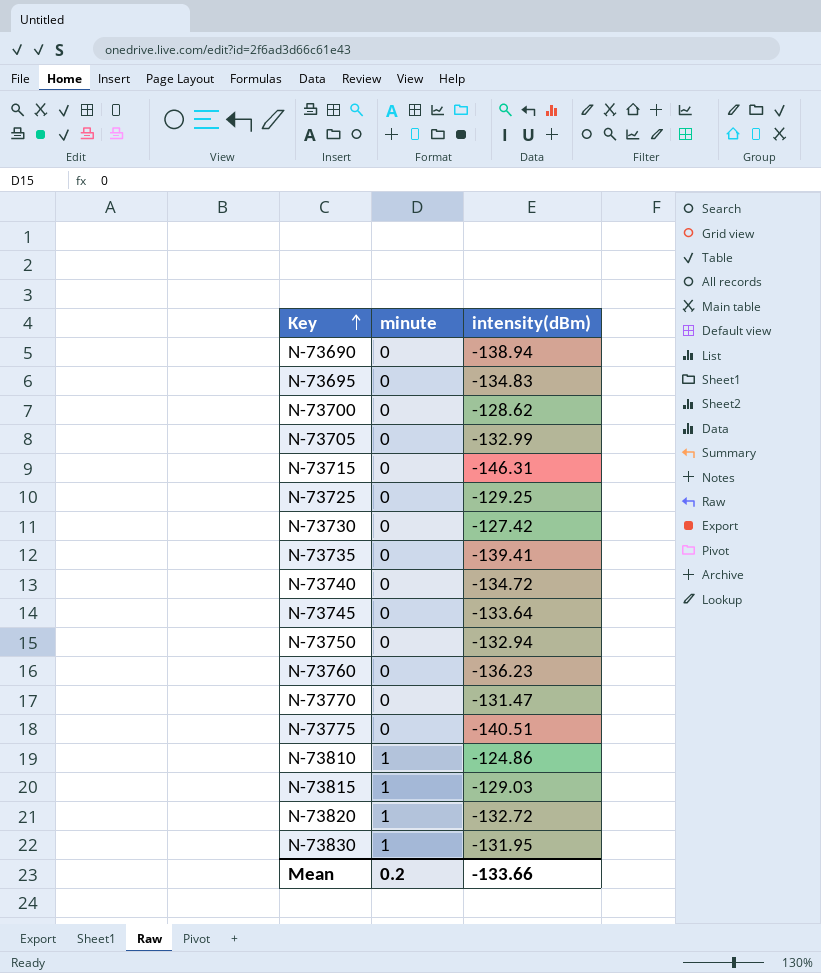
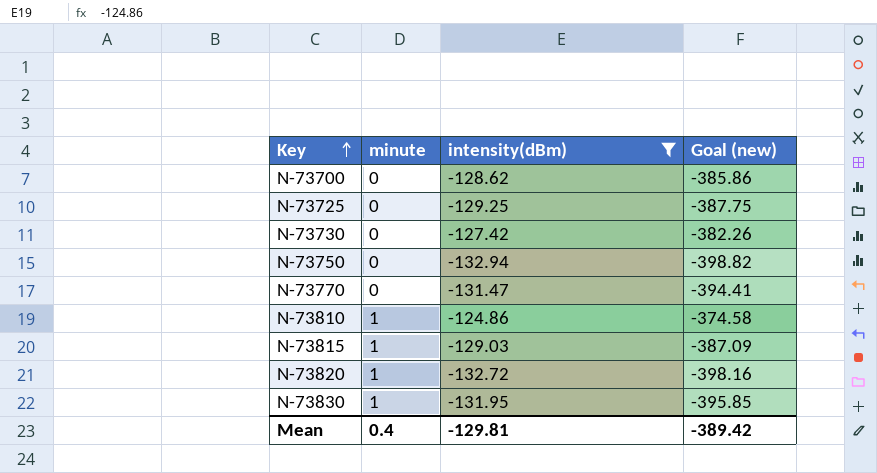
filter: none -> intensity(dBm) >= -132.94
column Goal (new) | formula: none -> [intensity(dBm)] * 3
Mean | minute: 0.2 -> 0.4
Mean | intensity(dBm): -133.66 -> -129.81

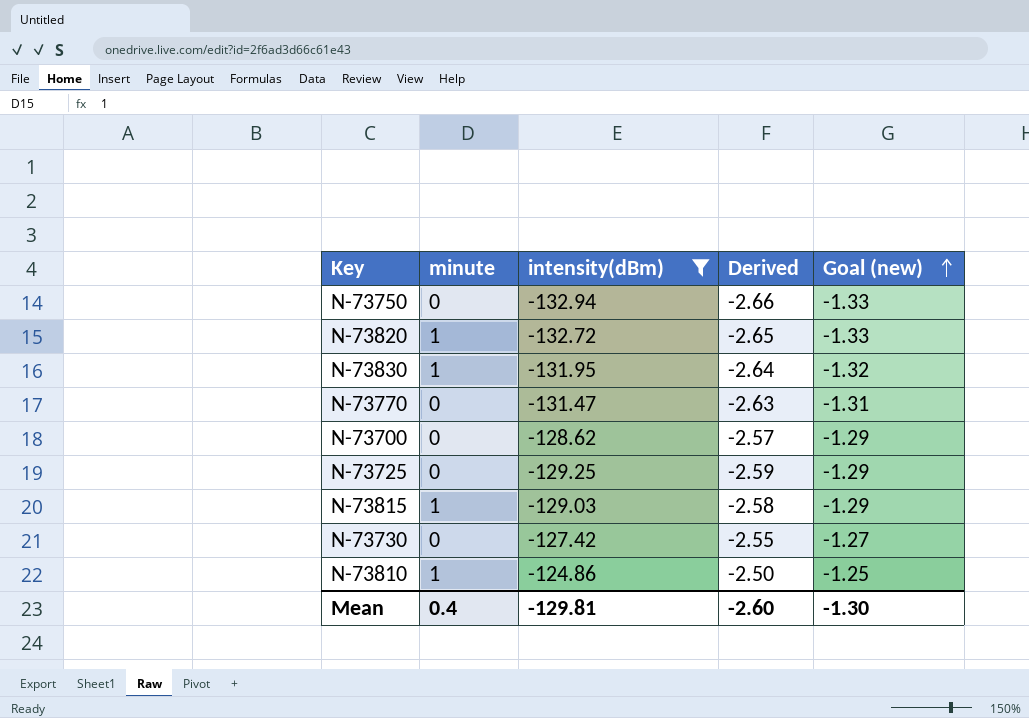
row order: Key ascending -> Goal (new) ascending
column Derived | formula: none -> [intensity(dBm)] * 0.02
column Goal (new) | formula: [intensity(dBm)] * 3 -> [intensity(dBm)] * 0.01
Mean | Goal (new): -389.42 -> -1.30

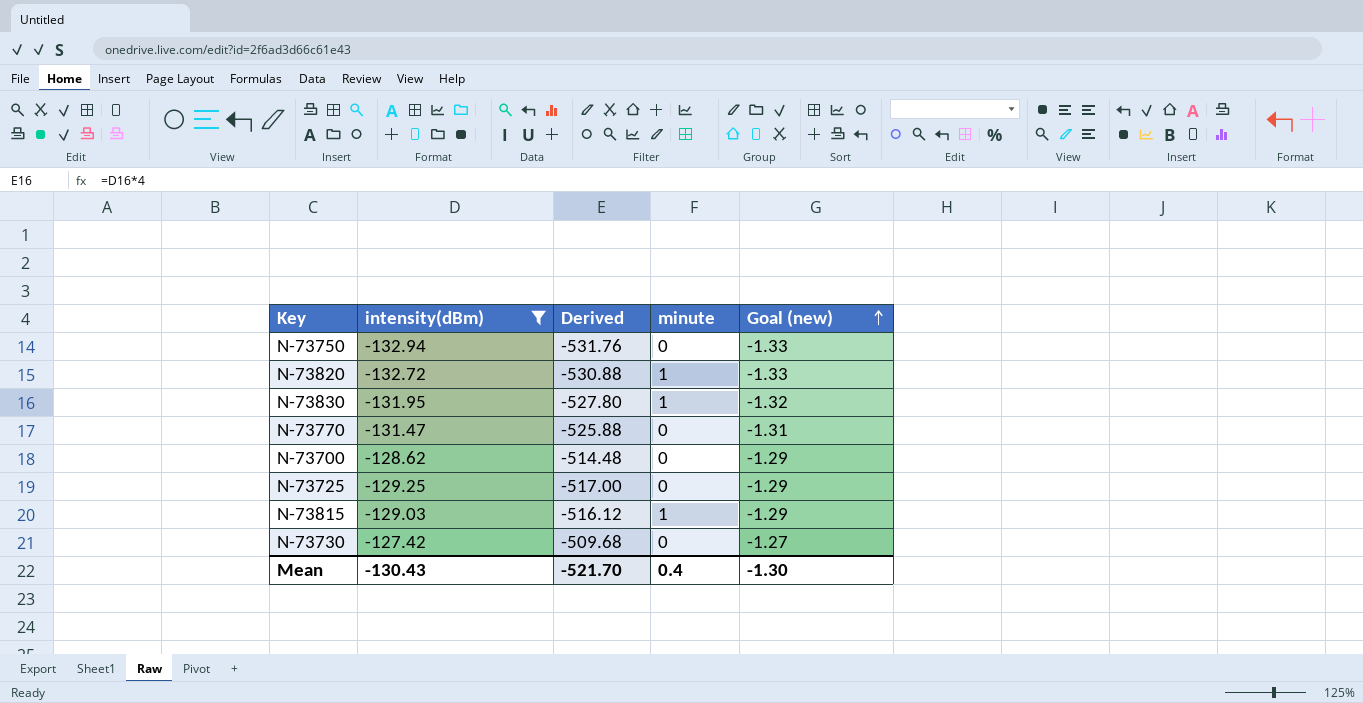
column Derived | formula: [intensity(dBm)] * 0.02 -> [intensity(dBm)] * 4
column minute | position: 2 -> 4
row N-73810: 1 | -124.86 | -2.50 | -1.25 -> none
Mean | intensity(dBm): -129.81 -> -130.43
Mean | Derived: -2.60 -> -521.70

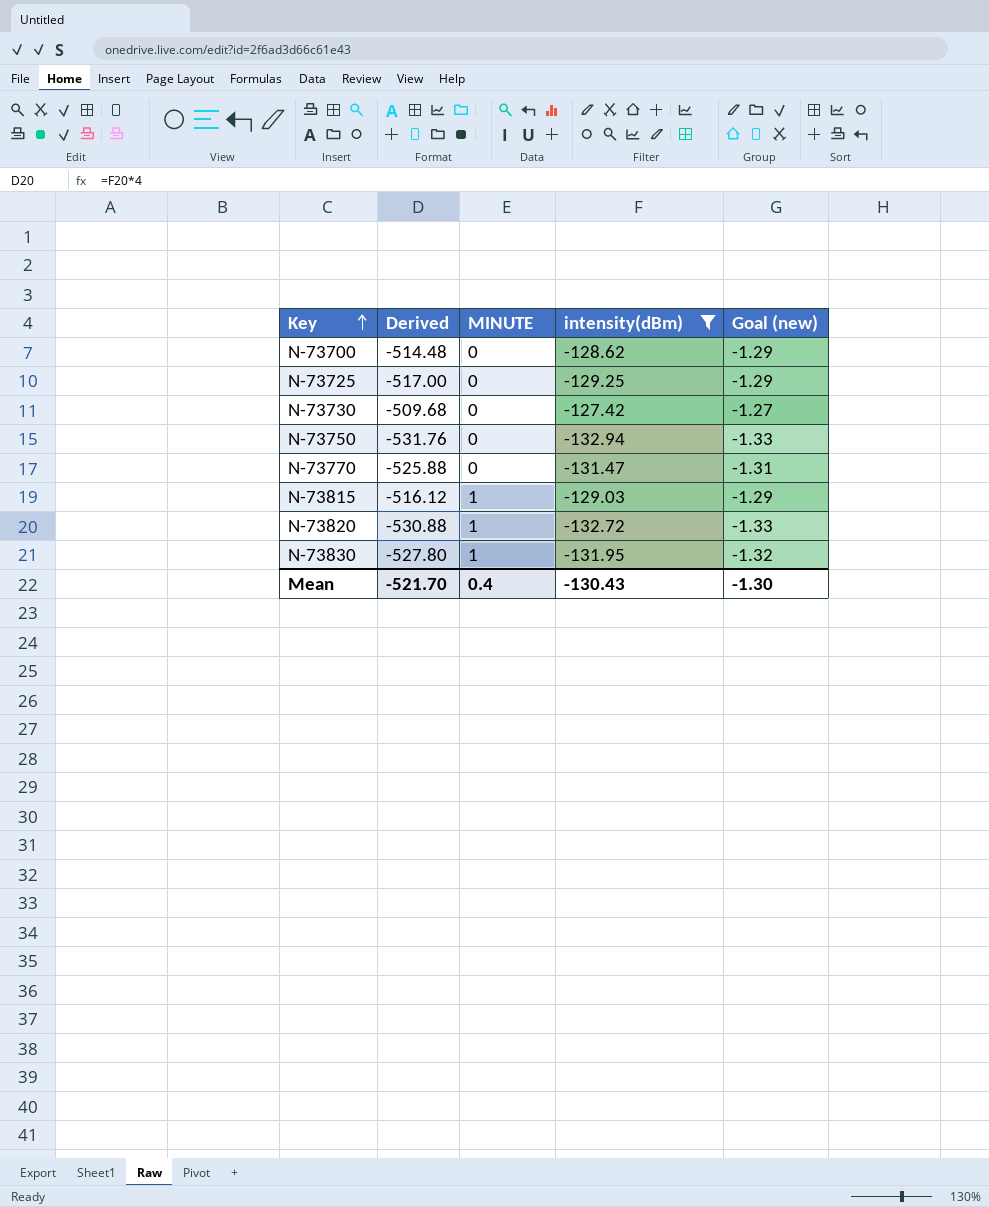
row order: Goal (new) ascending -> Key ascending
column name: minute -> MINUTE
column intensity(dBm) | position: 2 -> 4

